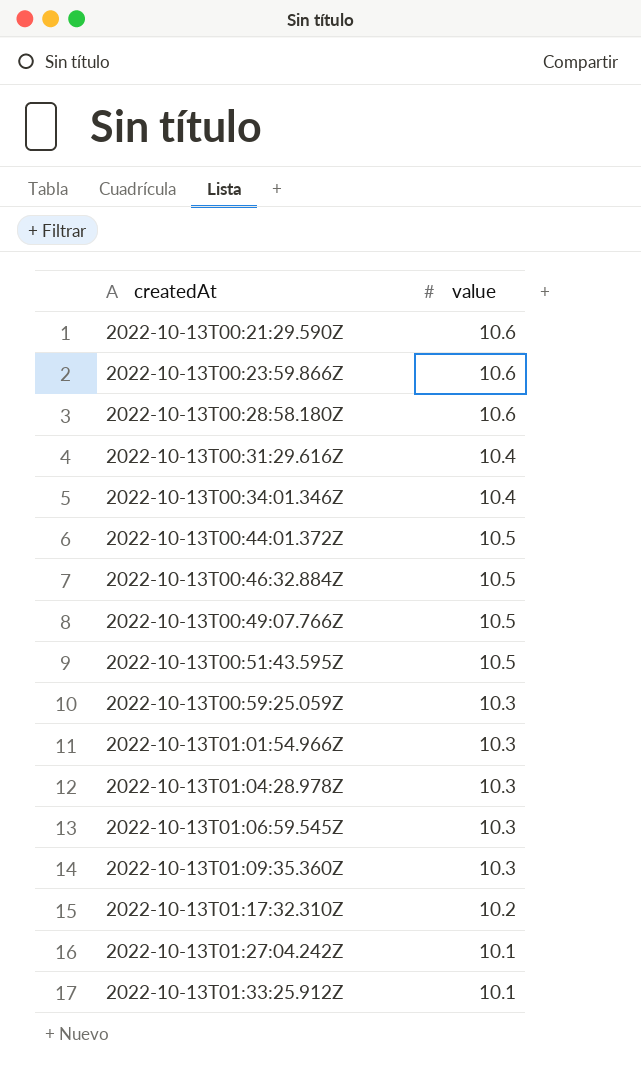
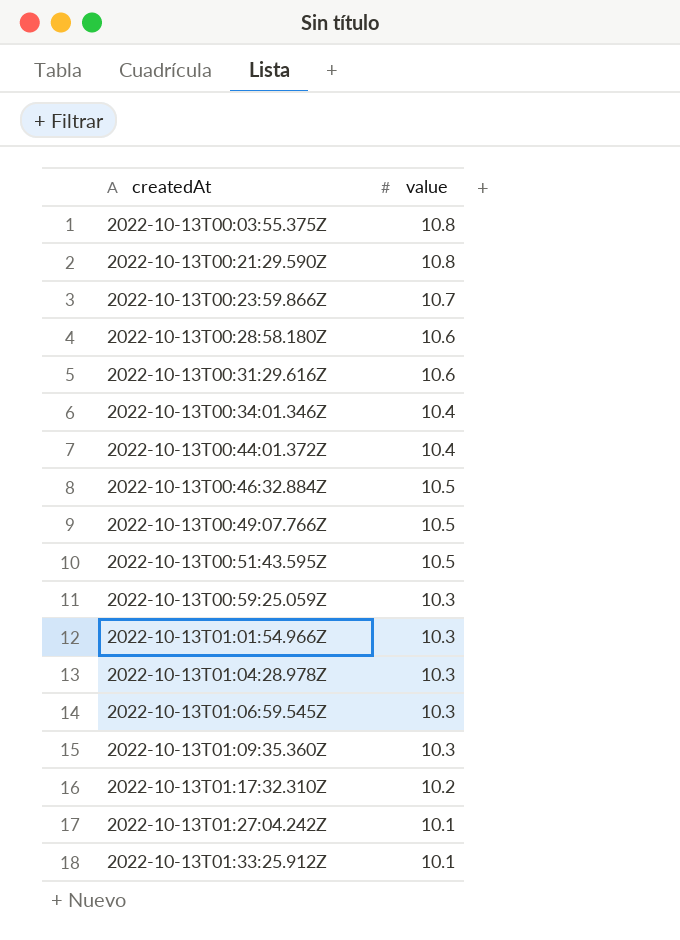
row 2022-10-13T00:03:55.375Z: none -> 10.8
2022-10-13T00:21:29.590Z | value: 10.6 -> 10.8
2022-10-13T00:23:59.866Z | value: 10.6 -> 10.7
2022-10-13T00:31:29.616Z | value: 10.4 -> 10.6
2022-10-13T00:44:01.372Z | value: 10.5 -> 10.4

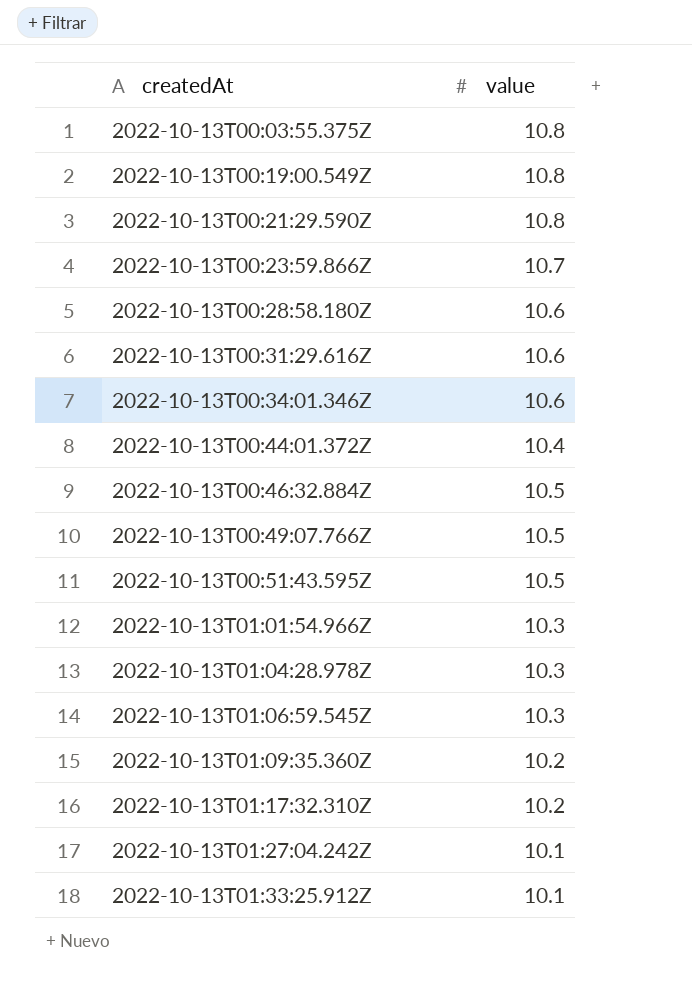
row 2022-10-13T00:59:25.059Z: 10.3 -> none
row 2022-10-13T00:19:00.549Z: none -> 10.8
2022-10-13T00:34:01.346Z | value: 10.4 -> 10.6
2022-10-13T01:09:35.360Z | value: 10.3 -> 10.2

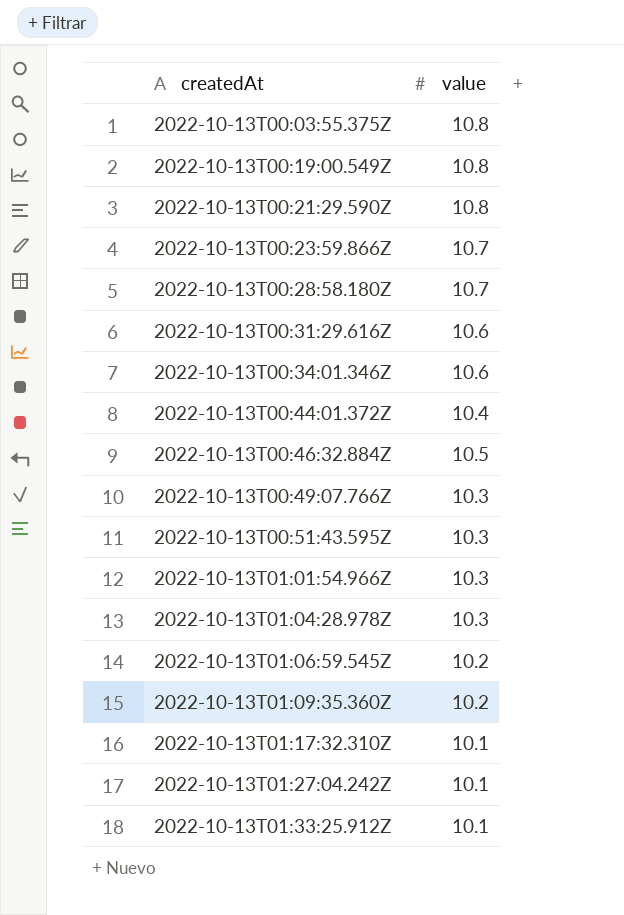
2022-10-13T00:28:58.180Z | value: 10.6 -> 10.7
2022-10-13T00:49:07.766Z | value: 10.5 -> 10.3
2022-10-13T00:51:43.595Z | value: 10.5 -> 10.3
2022-10-13T01:06:59.545Z | value: 10.3 -> 10.2
2022-10-13T01:17:32.310Z | value: 10.2 -> 10.1

